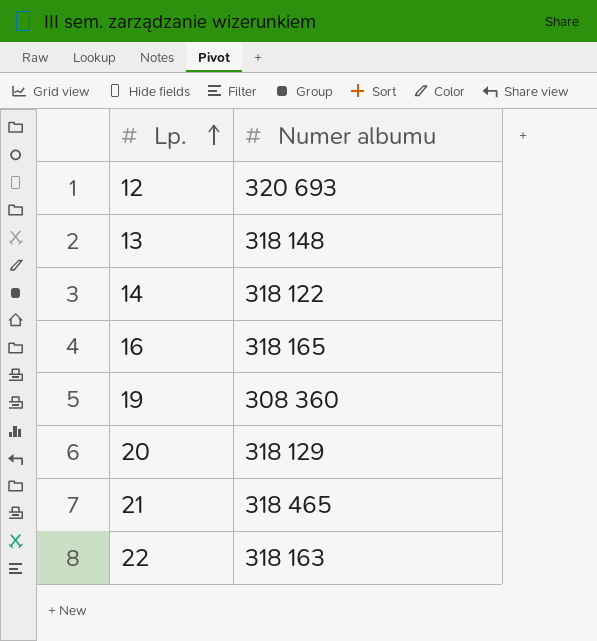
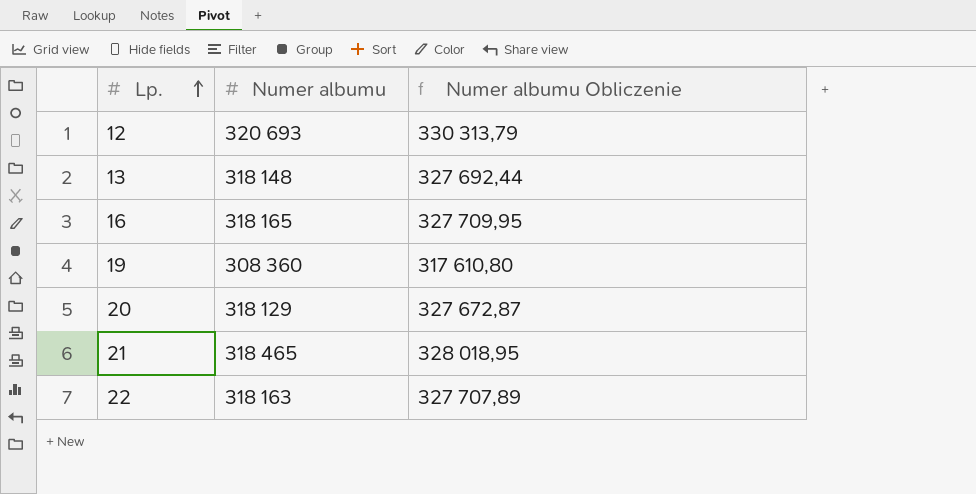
column Numer albumu Obliczenie | formula: none -> [Numer albumu] * 1,03
row 14: 318 122 -> none

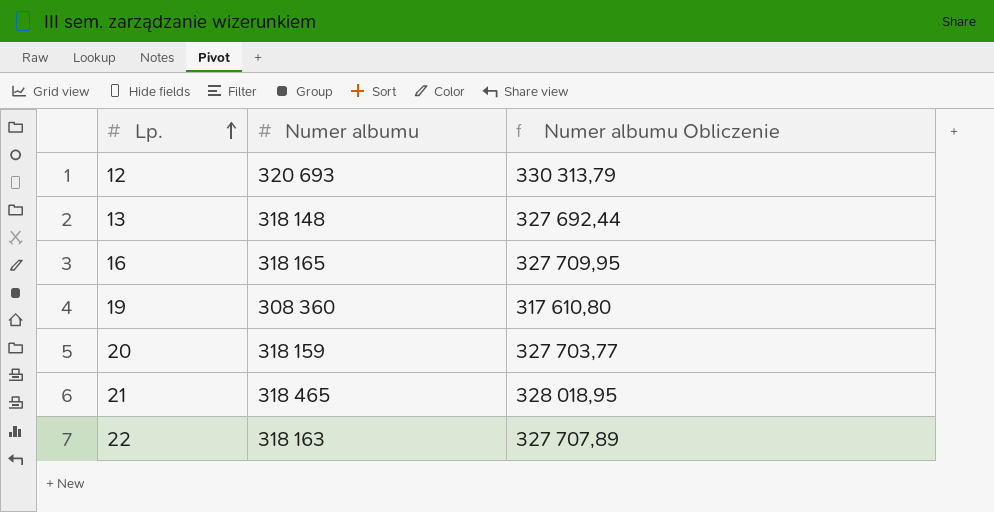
20 | Numer albumu: 318 129 -> 318 159
20 | Numer albumu Obliczenie: 327 672,87 -> 327 703,77

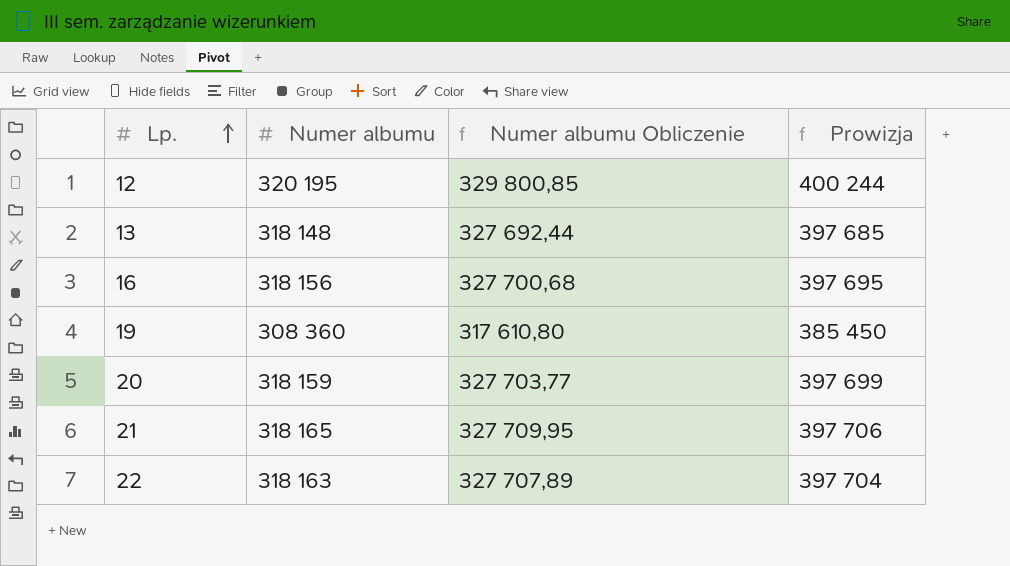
column Prowizja | formula: none -> [Numer albumu] * 1,25
12 | Numer albumu: 320 693 -> 320 195
12 | Numer albumu Obliczenie: 330 313,79 -> 329 800,85
16 | Numer albumu: 318 165 -> 318 156
16 | Numer albumu Obliczenie: 327 709,95 -> 327 700,68
21 | Numer albumu: 318 465 -> 318 165
21 | Numer albumu Obliczenie: 328 018,95 -> 327 709,95

